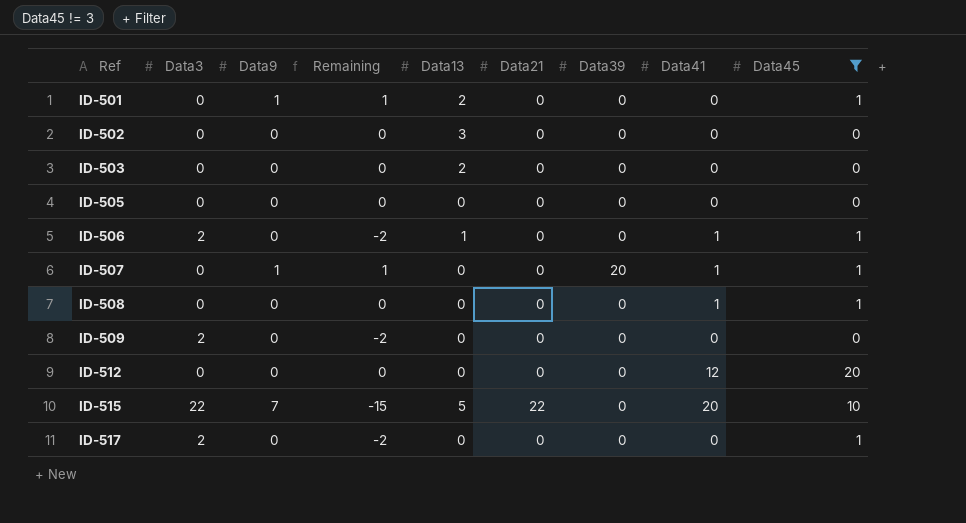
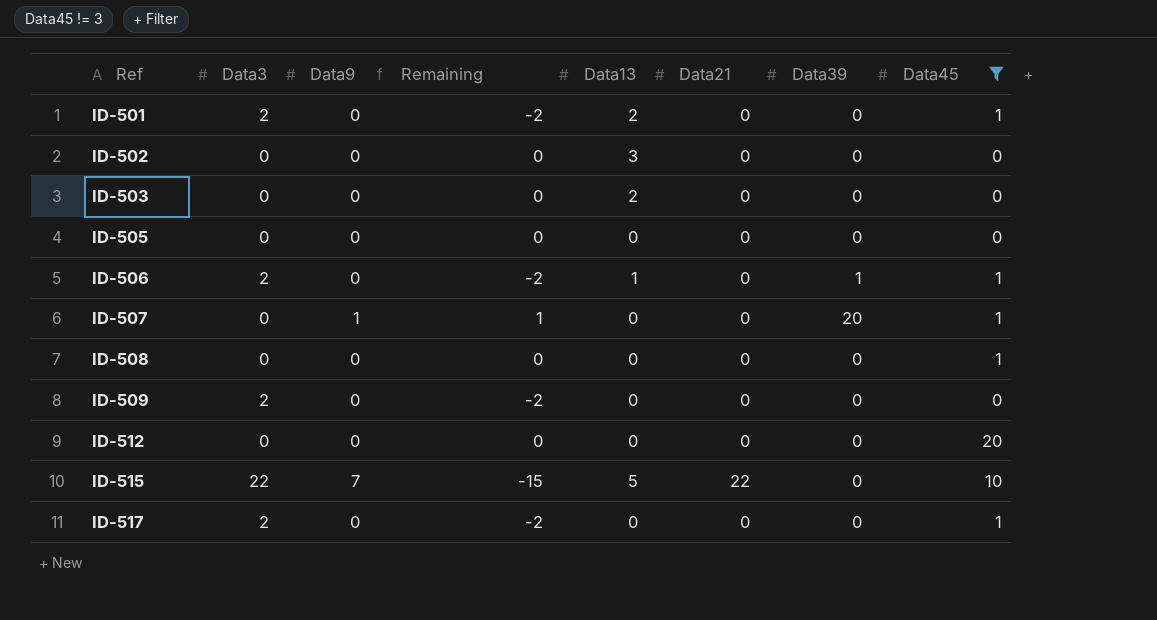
column Data41 | position: 8 -> none
ID-501 | Data3: 0 -> 2
ID-501 | Data9: 1 -> 0
ID-501 | Remaining: 1 -> -2
ID-506 | Data39: 0 -> 1

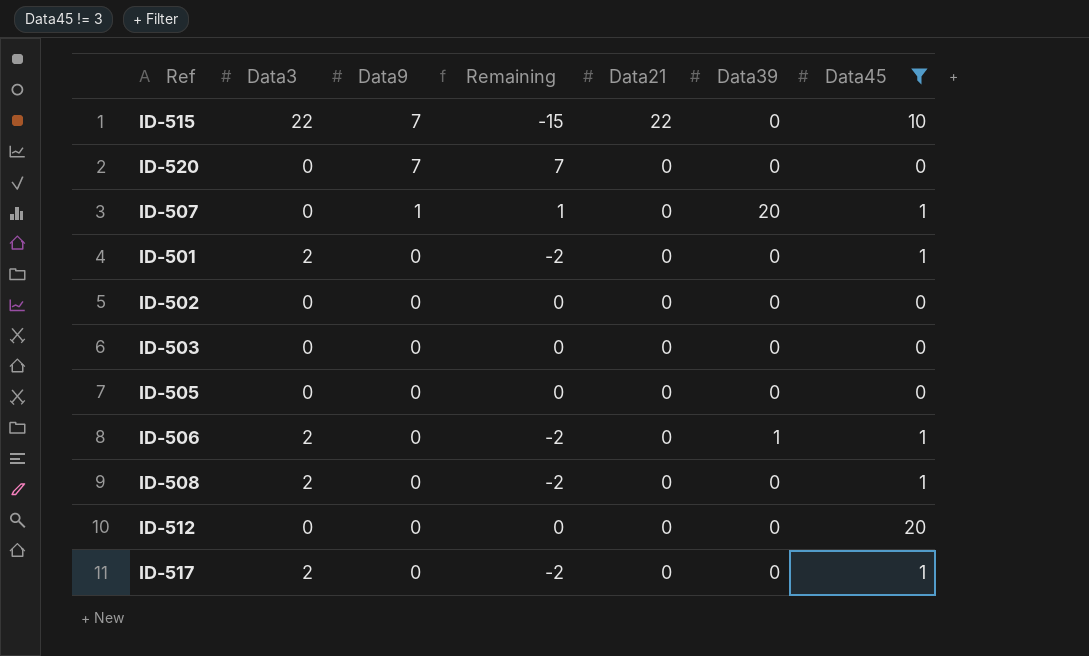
row order: Ref ascending -> Data9 descending
column Data13 | position: 5 -> none
row ID-509: 2 | 0 | -2 | 0 | 0 | 0 | 0 -> none
row ID-520: none -> 0 | 7 | 7 | 0 | 0 | 0
ID-508 | Data3: 0 -> 2
ID-508 | Remaining: 0 -> -2

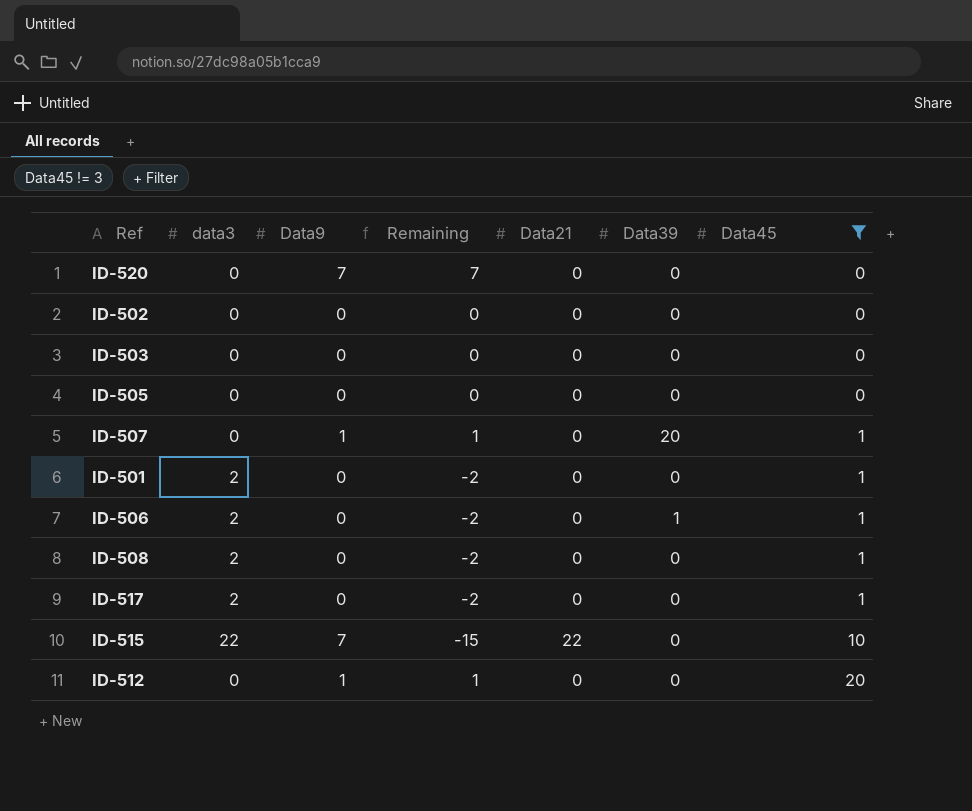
row order: Data9 descending -> Data45 ascending
column name: Data3 -> data3
ID-512 | Data9: 0 -> 1
ID-512 | Remaining: 0 -> 1

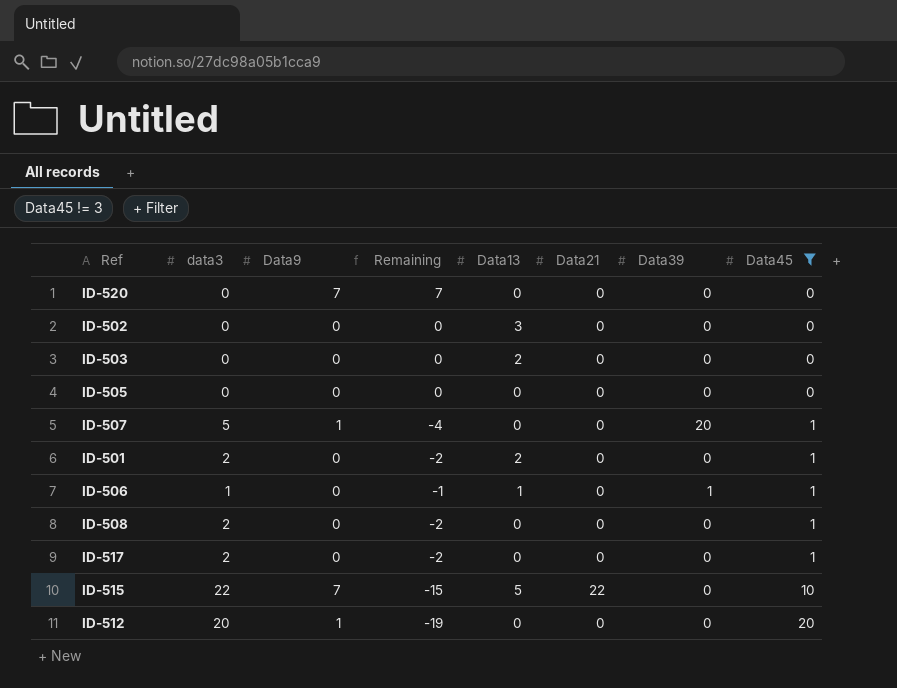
column Data13 | position: none -> 5
ID-507 | data3: 0 -> 5
ID-507 | Remaining: 1 -> -4
ID-506 | data3: 2 -> 1
ID-506 | Remaining: -2 -> -1
ID-512 | data3: 0 -> 20
ID-512 | Remaining: 1 -> -19

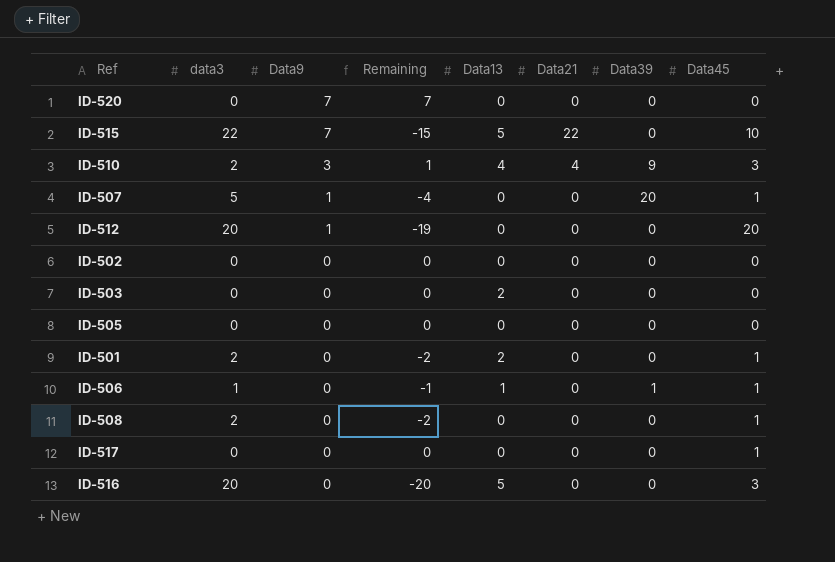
filter: Data45 != 3 -> none
row order: Data45 ascending -> Data9 descending
ID-502 | Data13: 3 -> 0
ID-517 | data3: 2 -> 0
ID-517 | Remaining: -2 -> 0

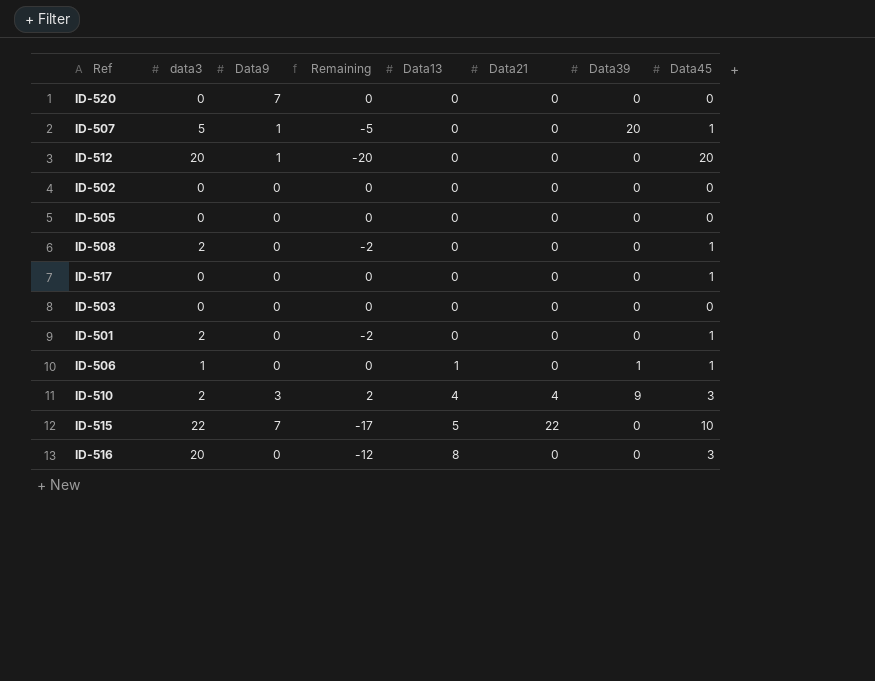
row order: Data9 descending -> Data13 ascending
column Remaining | formula: [Data9] - [data3] -> [Data13] - [data3]
ID-503 | Data13: 2 -> 0
ID-501 | Data13: 2 -> 0
ID-516 | Data13: 5 -> 8

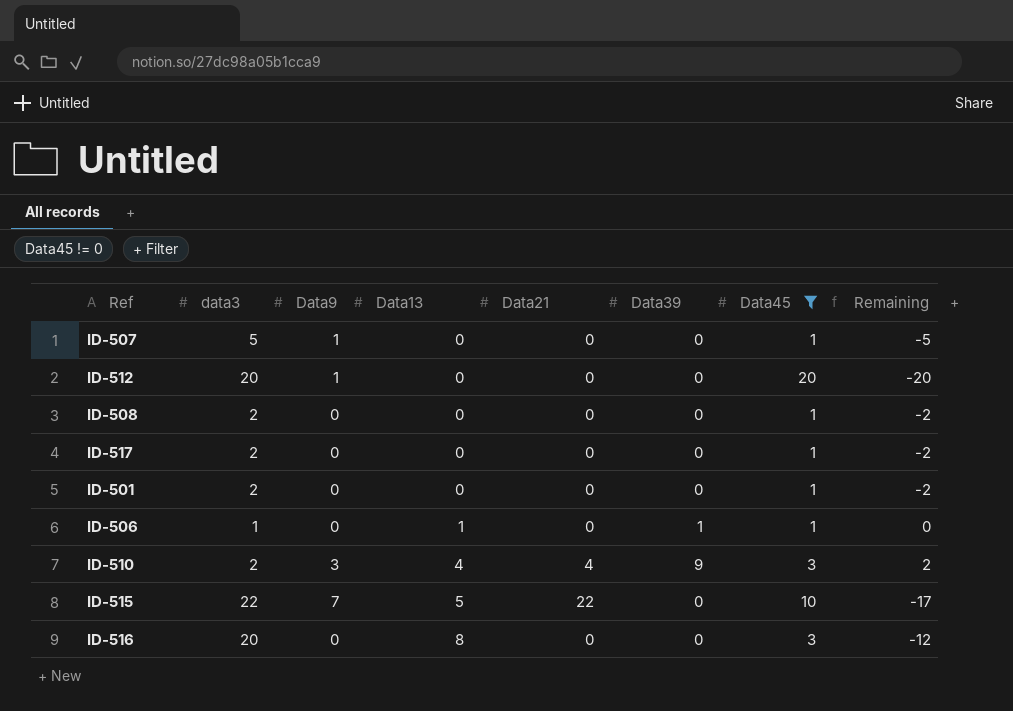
filter: none -> Data45 != 0
column Remaining | position: 4 -> 8
ID-507 | Data39: 20 -> 0
ID-517 | data3: 0 -> 2
ID-517 | Remaining: 0 -> -2

